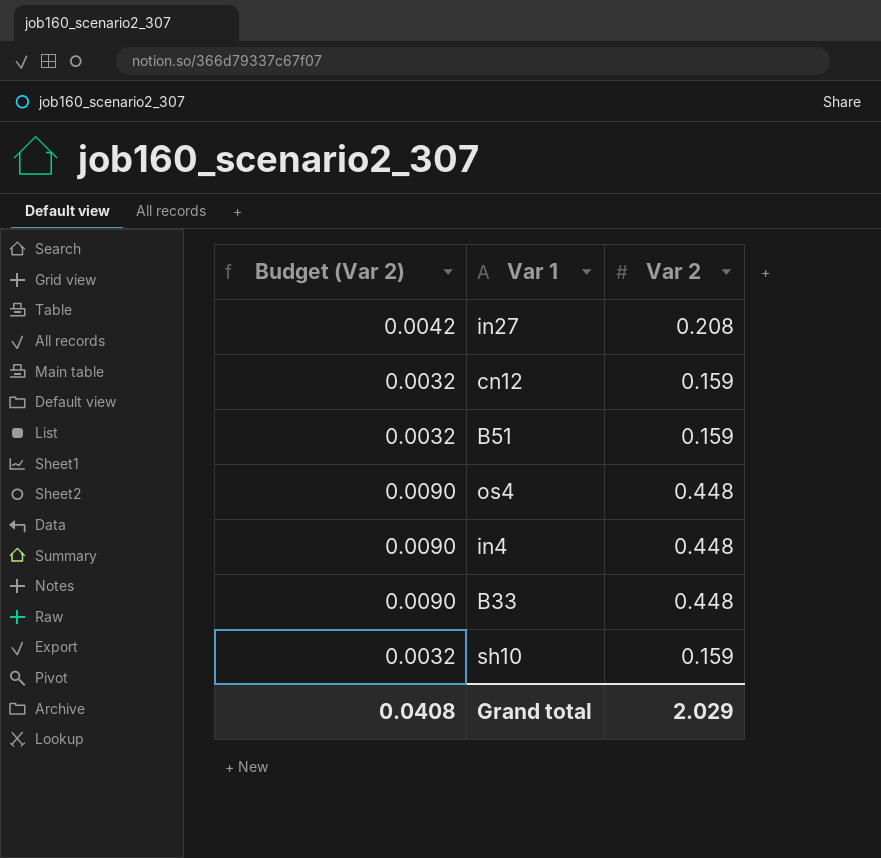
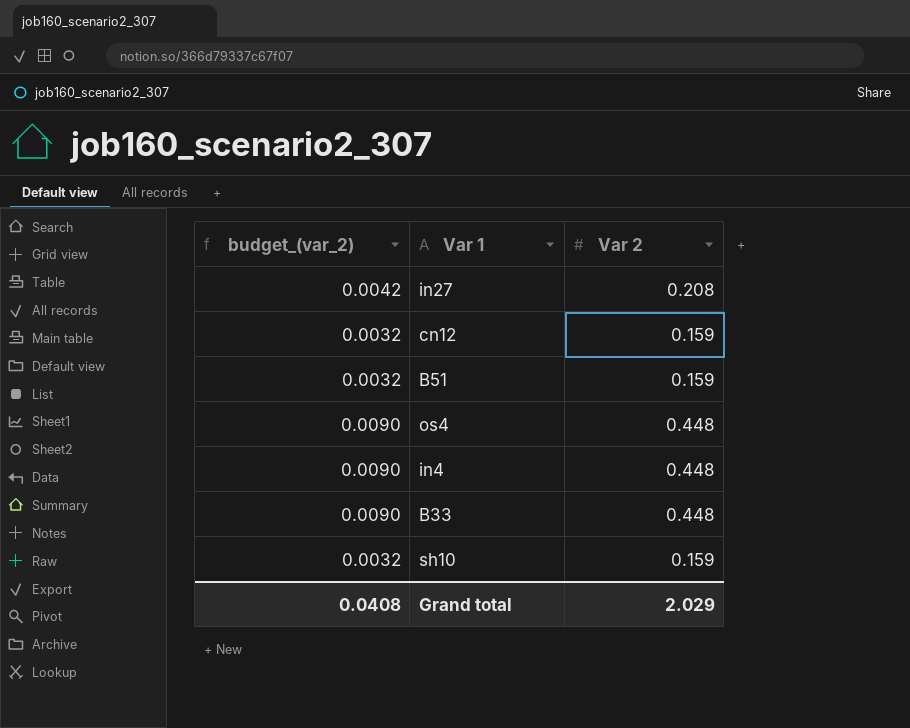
column name: Budget (Var 2) -> budget_(var_2)

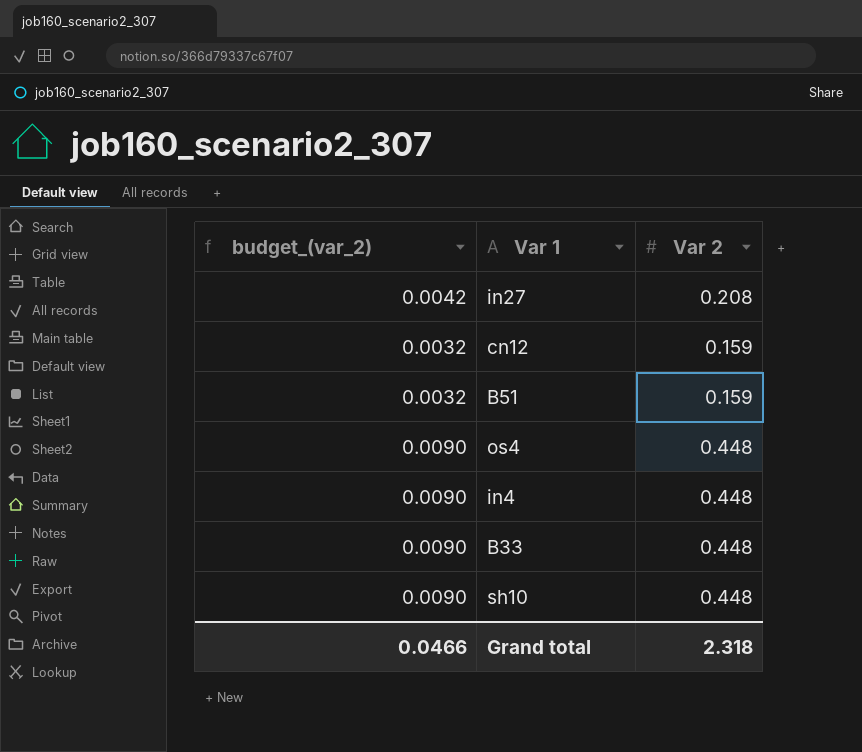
sh10 | budget_(var_2): 0.0032 -> 0.0090
sh10 | Var 2: 0.159 -> 0.448
Grand total | budget_(var_2): 0.0408 -> 0.0466
Grand total | Var 2: 2.029 -> 2.318

